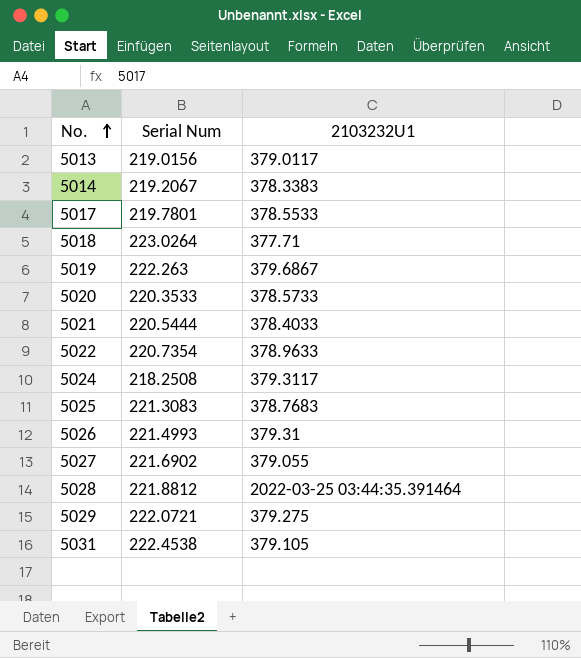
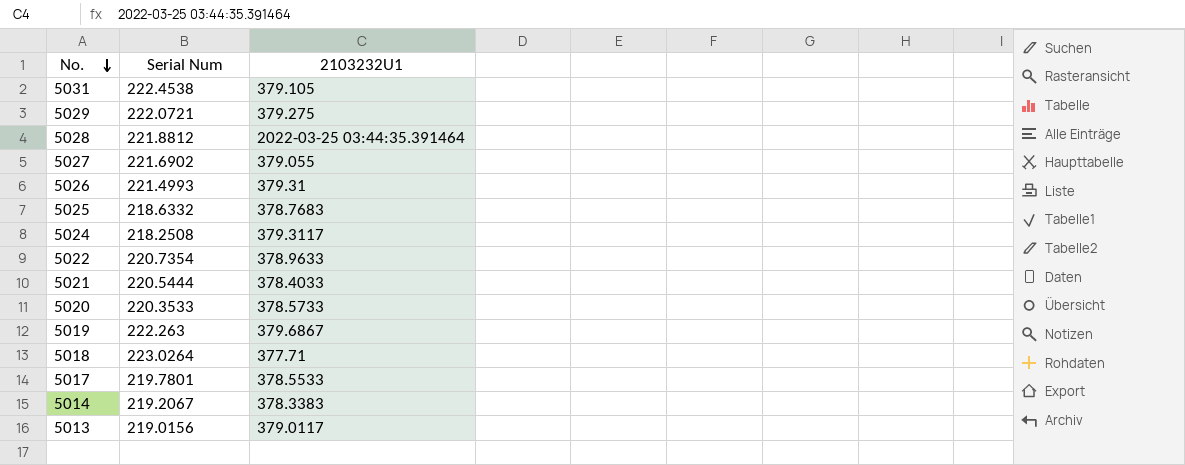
row order: No. ascending -> No. descending
5025 | Serial Num: 221.3083 -> 218.6332

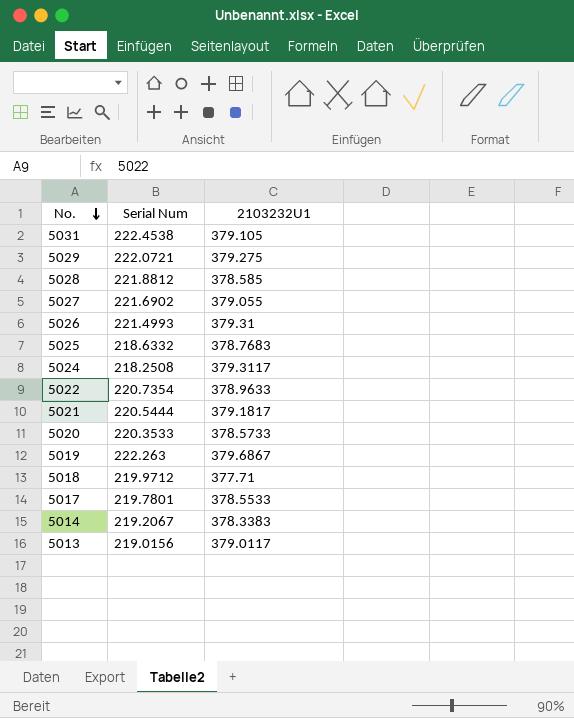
5028 | 2103232U1: 2022-03-25 03:44:35.391464 -> 378.585
5021 | 2103232U1: 378.4033 -> 379.1817
5018 | Serial Num: 223.0264 -> 219.9712

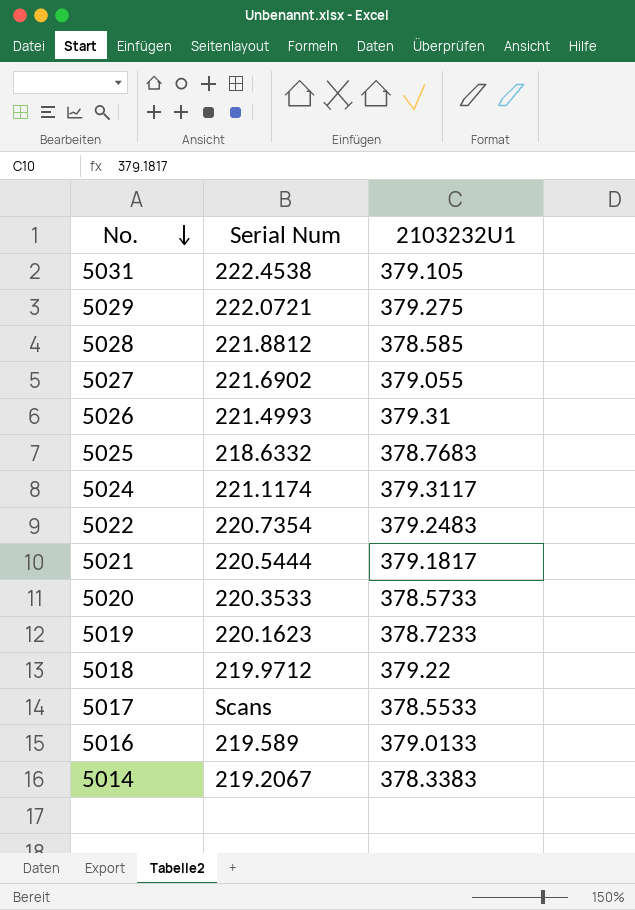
row 5013: 219.0156 | 379.0117 -> none
5024 | Serial Num: 218.2508 -> 221.1174
5022 | 2103232U1: 378.9633 -> 379.2483
5019 | Serial Num: 222.263 -> 220.1623
5019 | 2103232U1: 379.6867 -> 378.7233
5018 | 2103232U1: 377.71 -> 379.22
5017 | Serial Num: 219.7801 -> Scans
row 5016: none -> 219.589 | 379.0133

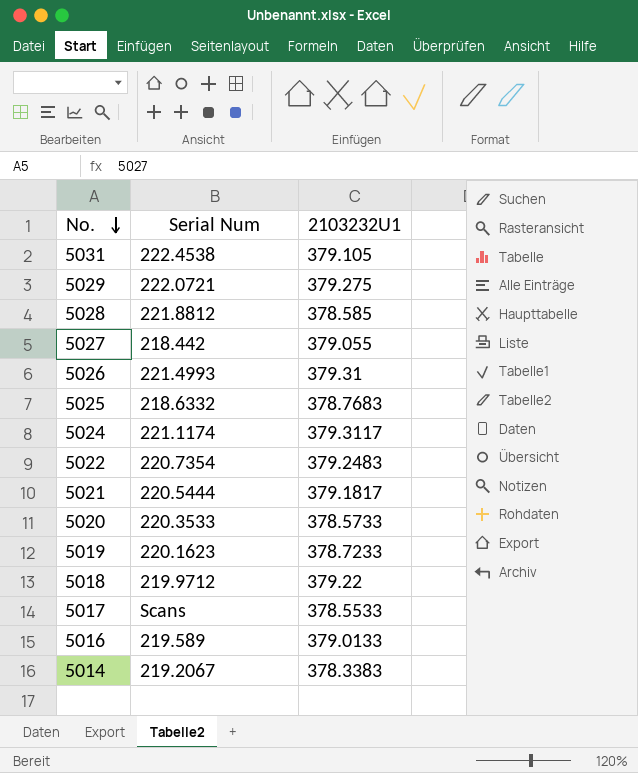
5027 | Serial Num: 221.6902 -> 218.442

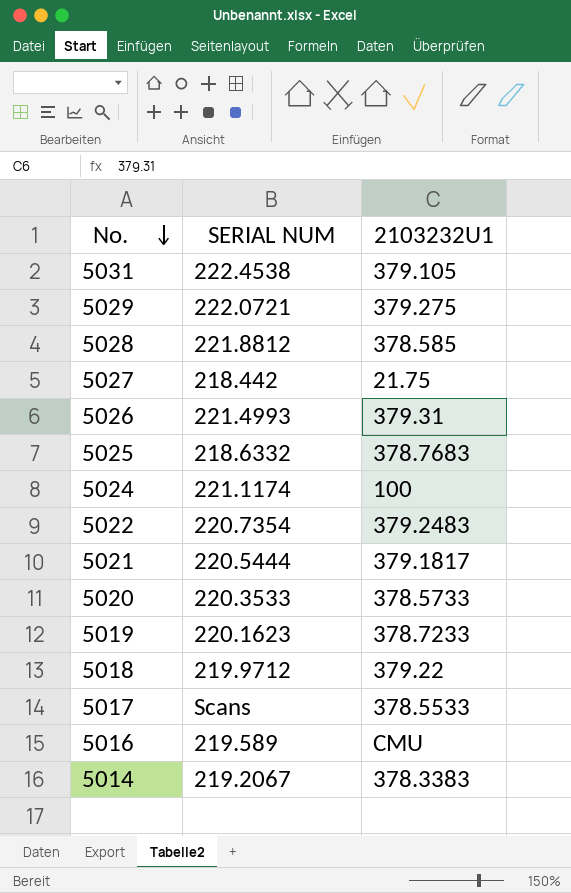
column name: Serial Num -> SERIAL NUM
5027 | 2103232U1: 379.055 -> 21.75
5024 | 2103232U1: 379.3117 -> 100
5016 | 2103232U1: 379.0133 -> CMU

